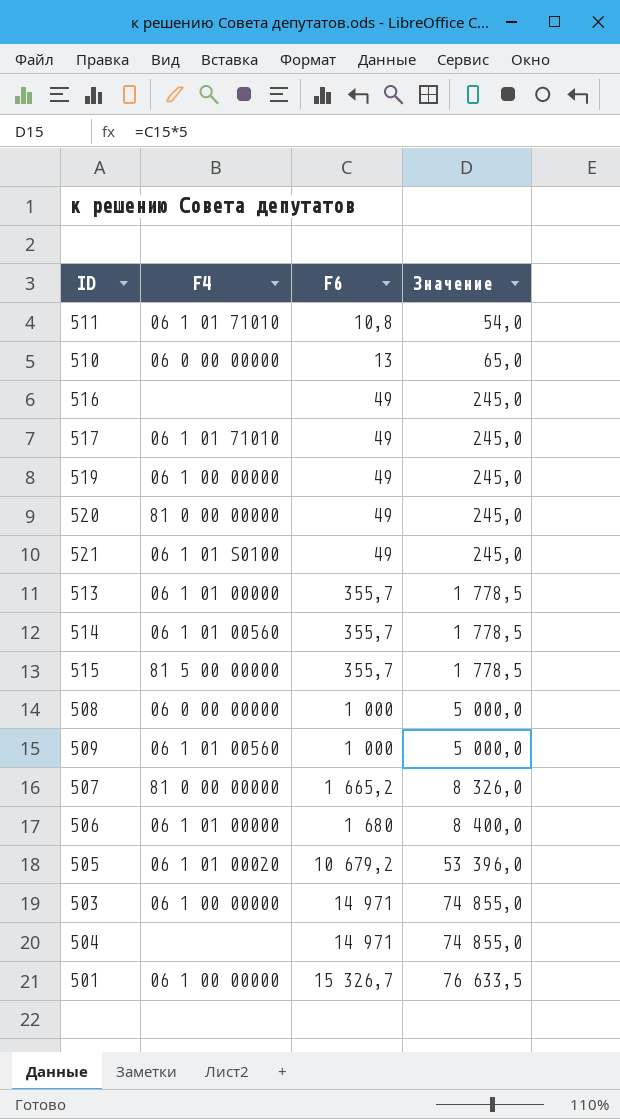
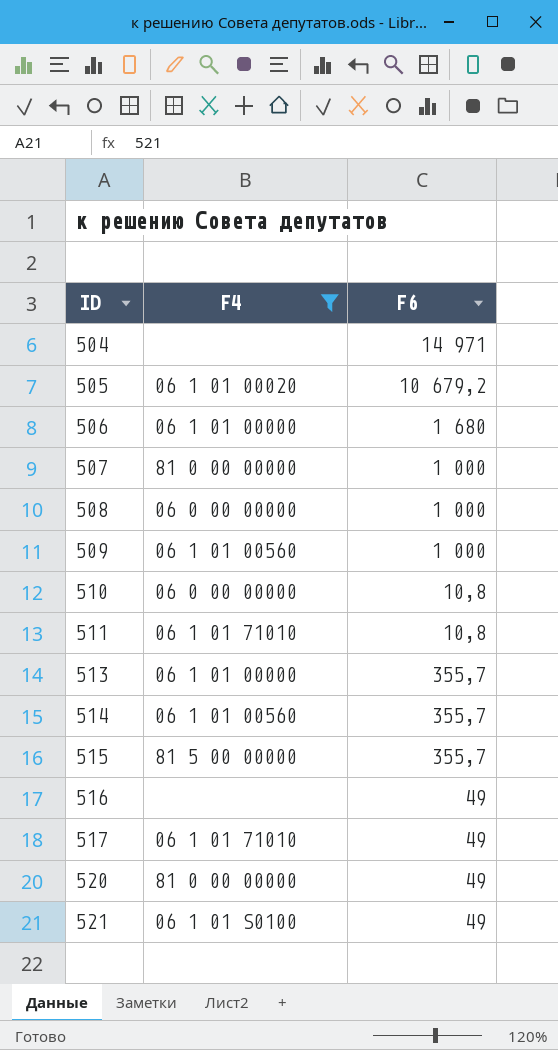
filter: none -> F4 != 06 1 00 00000
row order: F6 ascending -> ID ascending
column Значение | formula: [F6] * 5 -> none
507 | F6: 1 665,2 -> 1 000
510 | F6: 13 -> 10,8

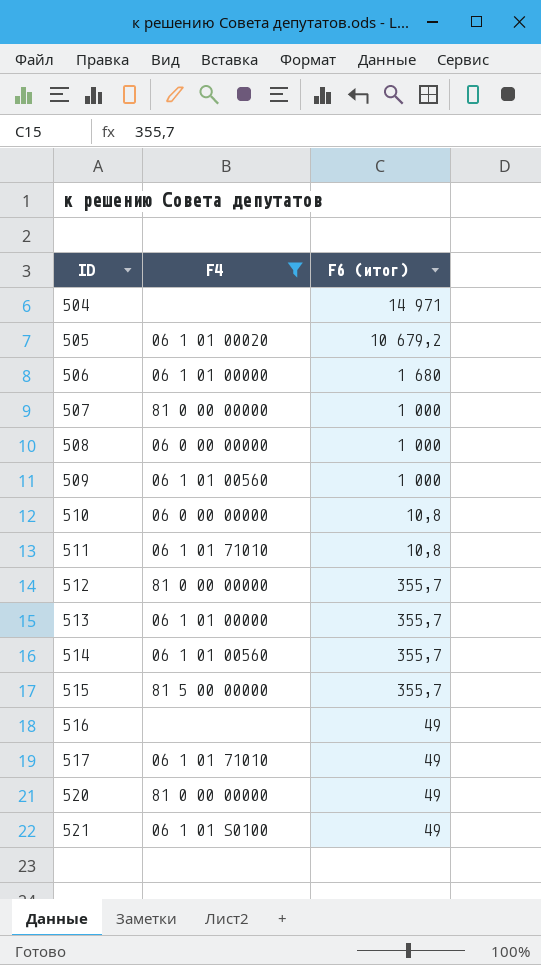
column name: F6 -> F6 (итог)
row 512: none -> 81 0 00 00000 | 355,7

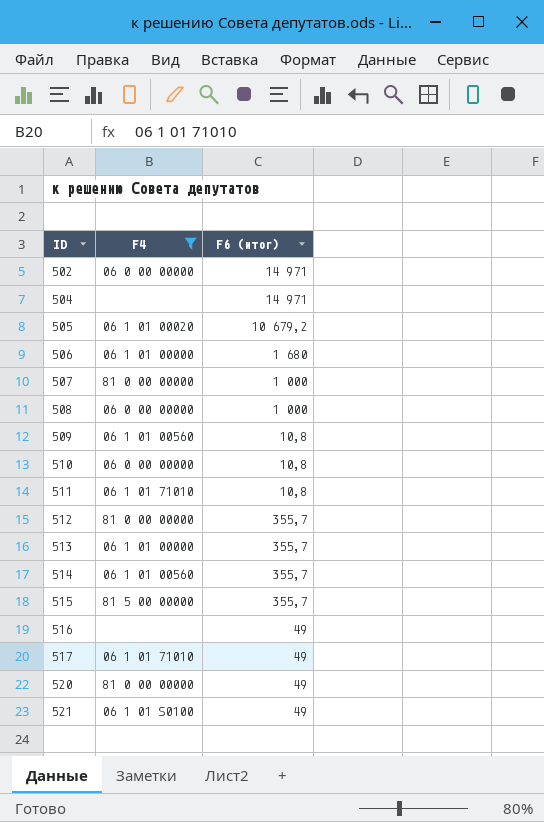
row 502: none -> 06 0 00 00000 | 14 971
509 | F6 (итог): 1 000 -> 10,8

